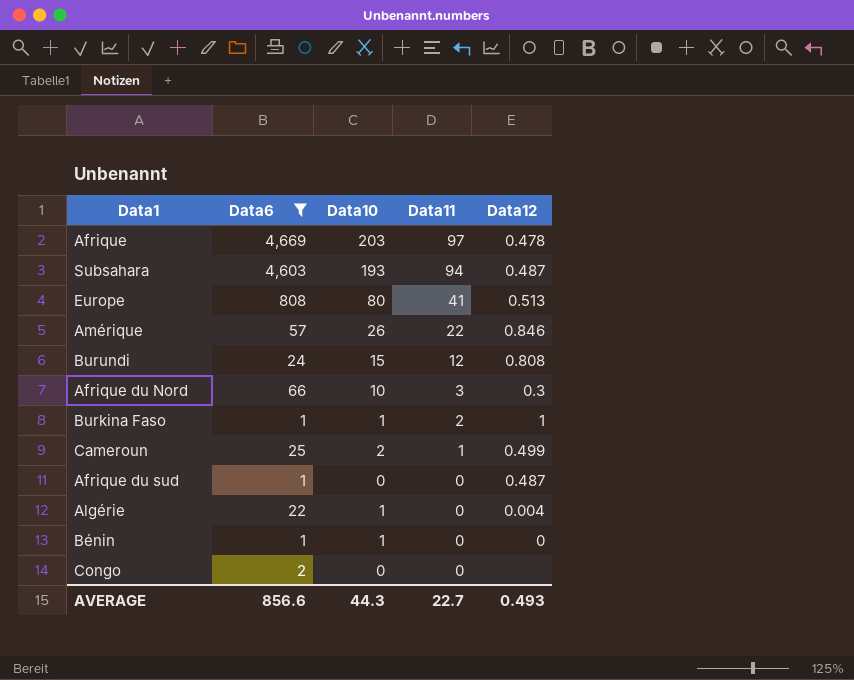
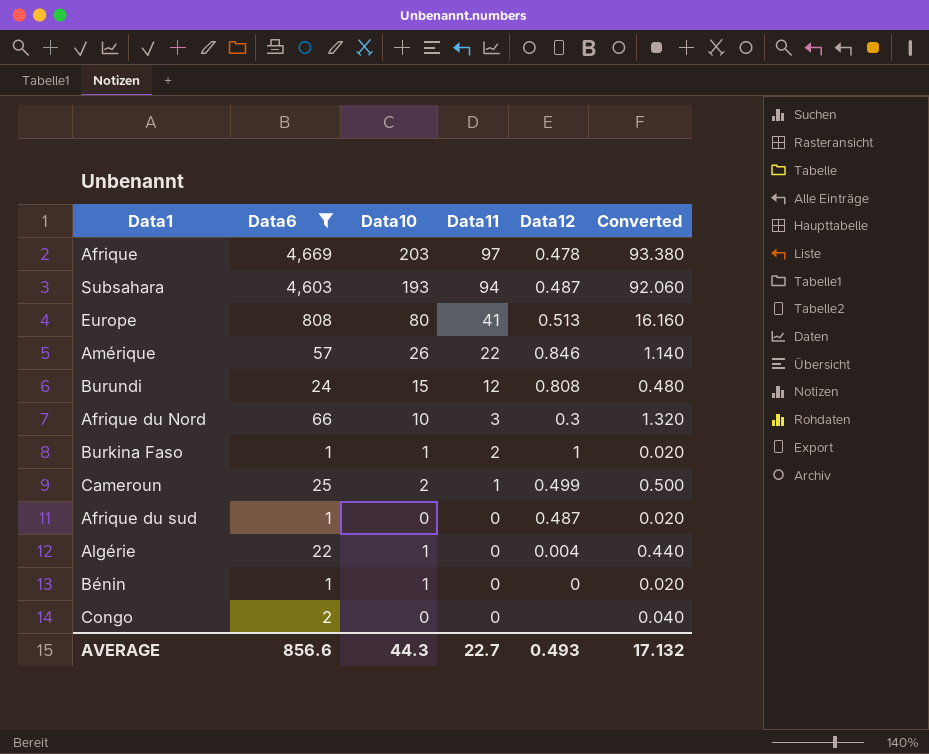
column Converted | formula: none -> [Data6] * 0.02

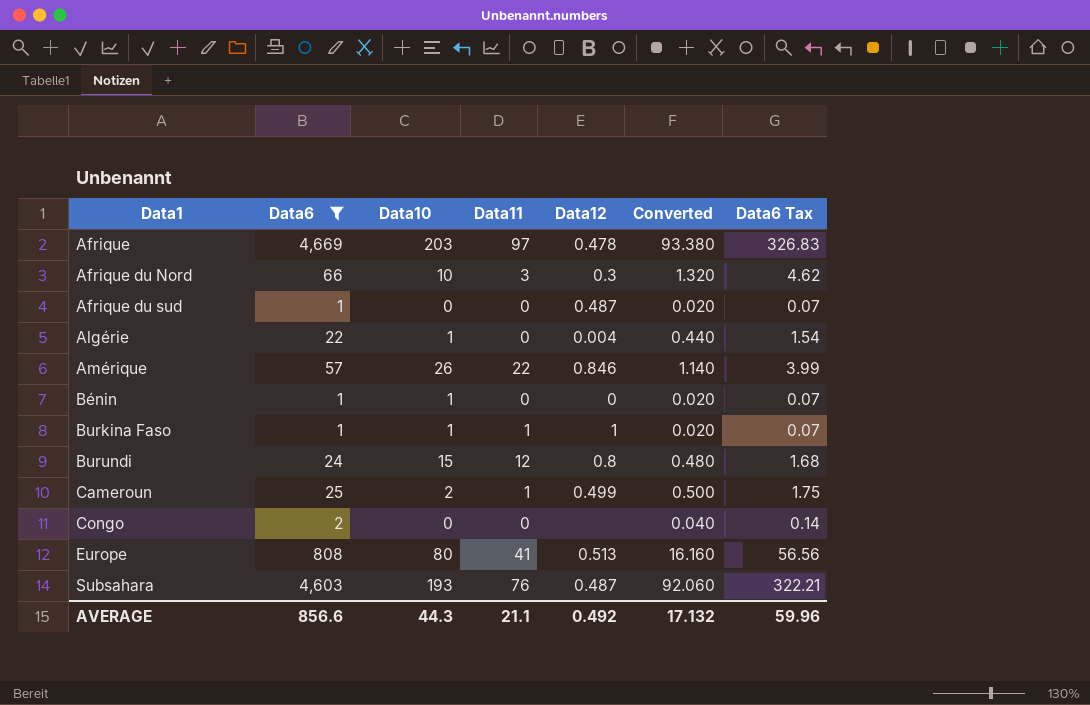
row order: Data11 descending -> Data1 ascending
column Data6 Tax | formula: none -> [Data6] * 0.07
Burkina Faso | Data11: 2 -> 1
Burundi | Data12: 0.808 -> 0.8
Subsahara | Data11: 94 -> 76
AVERAGE | Data11: 22.7 -> 21.1
AVERAGE | Data12: 0.493 -> 0.492

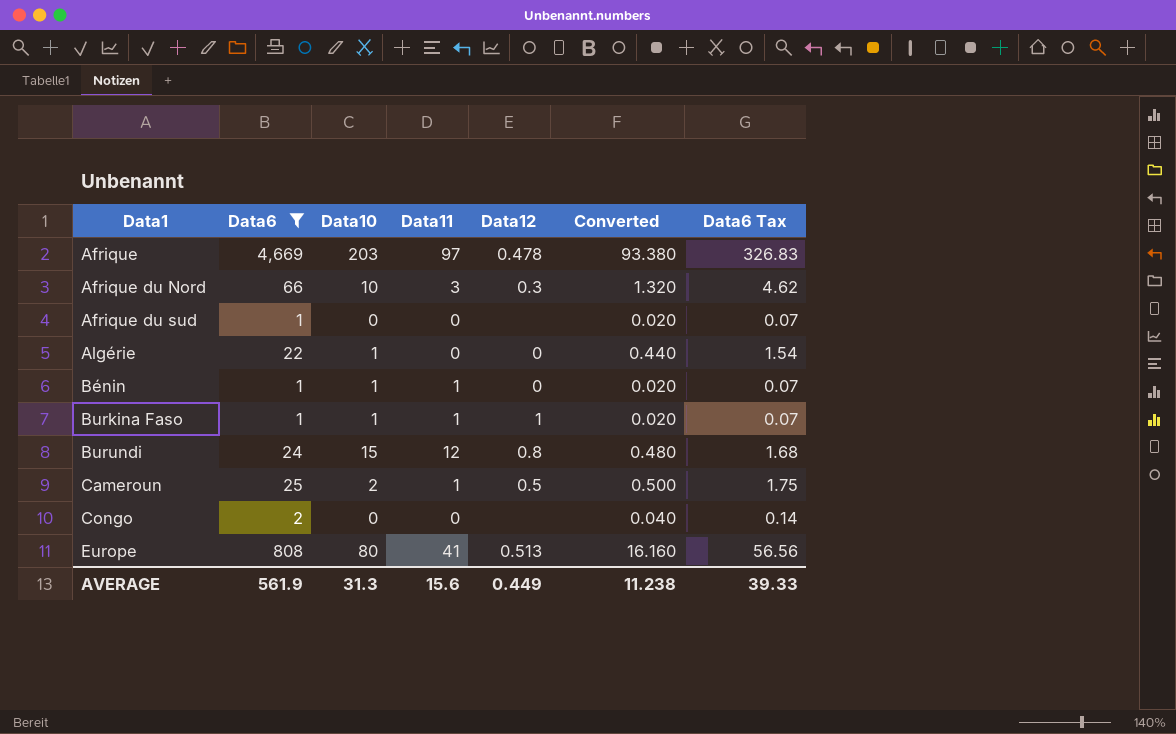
row Amérique: 57 | 26 | 22 | 0.846 | 1.140 | 3.99 -> none
row Subsahara: 4,603 | 193 | 76 | 0.487 | 92.060 | 322.21 -> none
Afrique du sud | Data12: 0.487 -> none
Algérie | Data12: 0.004 -> 0
Bénin | Data11: 0 -> 1
Cameroun | Data12: 0.499 -> 0.5
AVERAGE | Data6: 856.6 -> 561.9
AVERAGE | Data10: 44.3 -> 31.3
AVERAGE | Data11: 21.1 -> 15.6
AVERAGE | Data12: 0.492 -> 0.449
AVERAGE | Converted: 17.132 -> 11.238
AVERAGE | Data6 Tax: 59.96 -> 39.33

